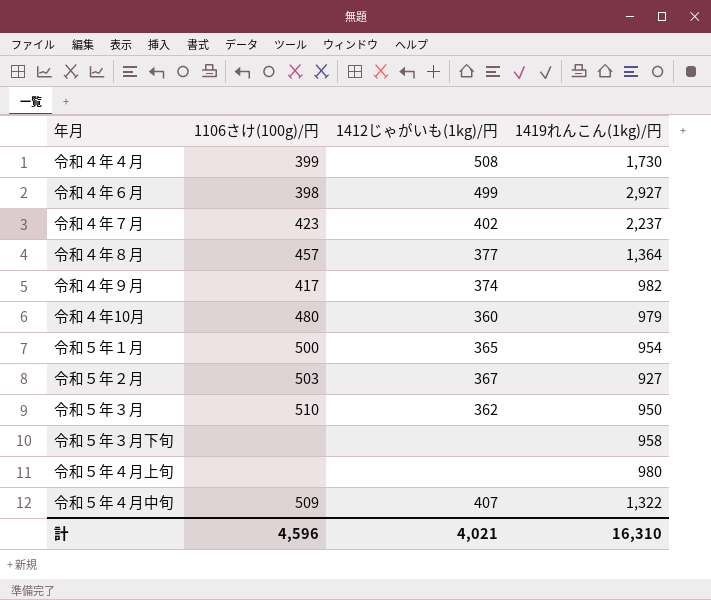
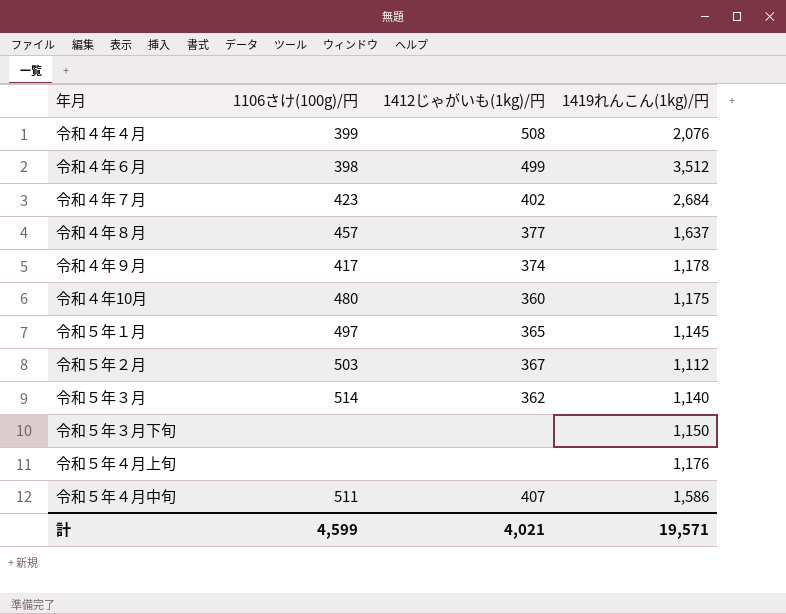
令和４年４月 | 1419れんこん(1kg)/円: 1,730 -> 2,076
令和４年６月 | 1419れんこん(1kg)/円: 2,927 -> 3,512
令和４年７月 | 1419れんこん(1kg)/円: 2,237 -> 2,684
令和４年８月 | 1419れんこん(1kg)/円: 1,364 -> 1,637
令和４年９月 | 1419れんこん(1kg)/円: 982 -> 1,178
令和４年10月 | 1419れんこん(1kg)/円: 979 -> 1,175
令和５年１月 | 1106さけ(100g)/円: 500 -> 497
令和５年１月 | 1419れんこん(1kg)/円: 954 -> 1,145
令和５年２月 | 1419れんこん(1kg)/円: 927 -> 1,112
令和５年３月 | 1106さけ(100g)/円: 510 -> 514
令和５年３月 | 1419れんこん(1kg)/円: 950 -> 1,140
令和５年３月下旬 | 1419れんこん(1kg)/円: 958 -> 1,150
令和５年４月上旬 | 1419れんこん(1kg)/円: 980 -> 1,176
令和５年４月中旬 | 1106さけ(100g)/円: 509 -> 511
令和５年４月中旬 | 1419れんこん(1kg)/円: 1,322 -> 1,586
計 | 1106さけ(100g)/円: 4,596 -> 4,599
計 | 1419れんこん(1kg)/円: 16,310 -> 19,571

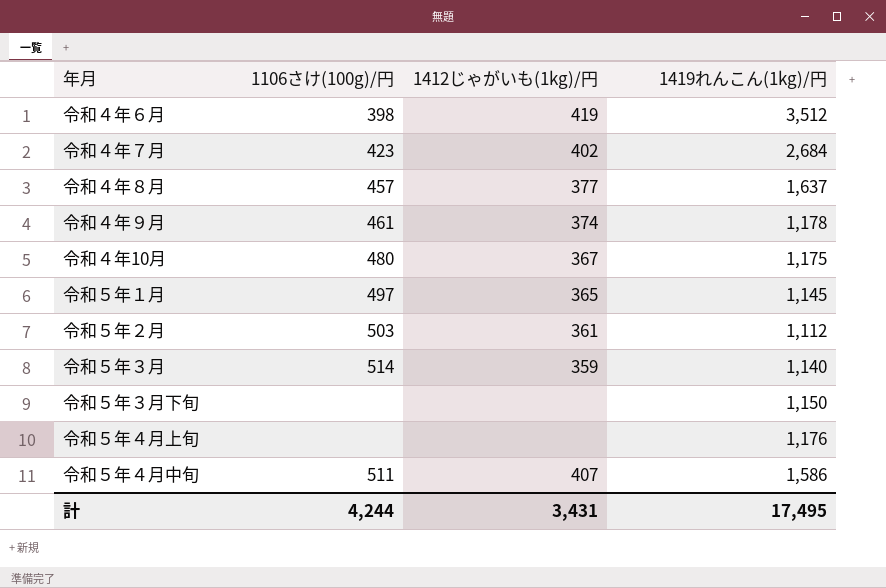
row 令和４年４月: 399 | 508 | 2,076 -> none
令和４年６月 | 1412じゃがいも(1kg)/円: 499 -> 419
令和４年９月 | 1106さけ(100g)/円: 417 -> 461
令和４年10月 | 1412じゃがいも(1kg)/円: 360 -> 367
令和５年２月 | 1412じゃがいも(1kg)/円: 367 -> 361
令和５年３月 | 1412じゃがいも(1kg)/円: 362 -> 359
計 | 1106さけ(100g)/円: 4,599 -> 4,244
計 | 1412じゃがいも(1kg)/円: 4,021 -> 3,431
計 | 1419れんこん(1kg)/円: 19,571 -> 17,495

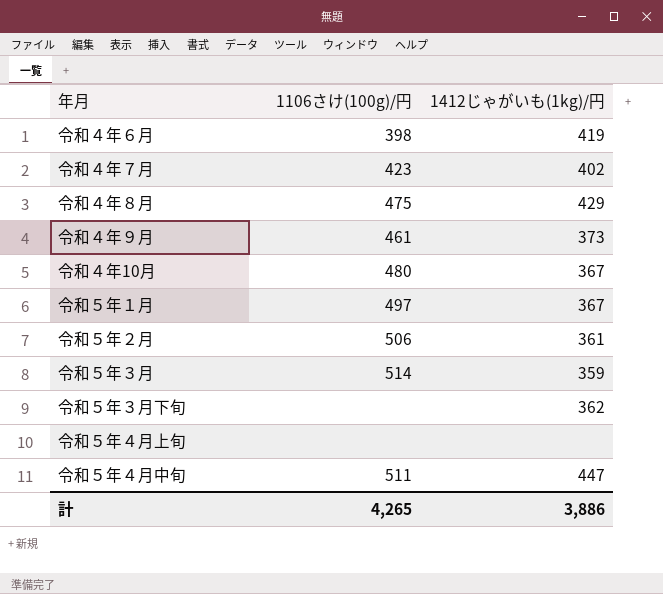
column 1419れんこん(1kg)/円 | position: 4 -> none
令和４年８月 | 1106さけ(100g)/円: 457 -> 475
令和４年８月 | 1412じゃがいも(1kg)/円: 377 -> 429
令和４年９月 | 1412じゃがいも(1kg)/円: 374 -> 373
令和５年１月 | 1412じゃがいも(1kg)/円: 365 -> 367
令和５年２月 | 1106さけ(100g)/円: 503 -> 506
令和５年３月下旬 | 1412じゃがいも(1kg)/円: none -> 362
令和５年４月中旬 | 1412じゃがいも(1kg)/円: 407 -> 447
計 | 1106さけ(100g)/円: 4,244 -> 4,265
計 | 1412じゃがいも(1kg)/円: 3,431 -> 3,886

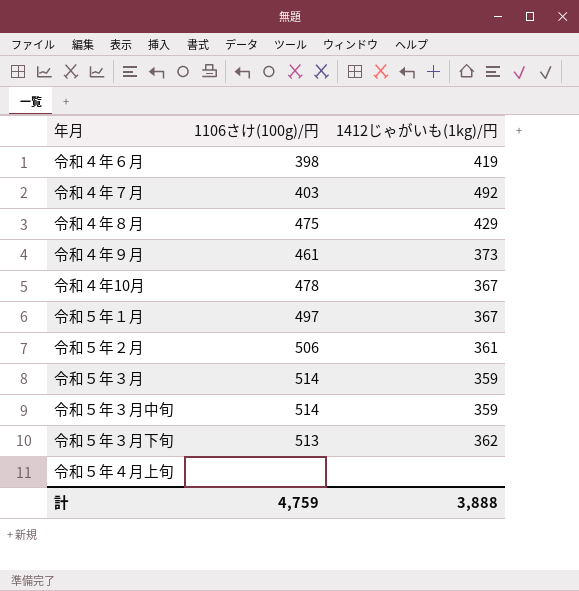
row 令和５年４月中旬: 511 | 447 -> none
令和４年７月 | 1106さけ(100g)/円: 423 -> 403
令和４年７月 | 1412じゃがいも(1kg)/円: 402 -> 492
令和４年10月 | 1106さけ(100g)/円: 480 -> 478
row 令和５年３月中旬: none -> 514 | 359
令和５年３月下旬 | 1106さけ(100g)/円: none -> 513
計 | 1106さけ(100g)/円: 4,265 -> 4,759
計 | 1412じゃがいも(1kg)/円: 3,886 -> 3,888

